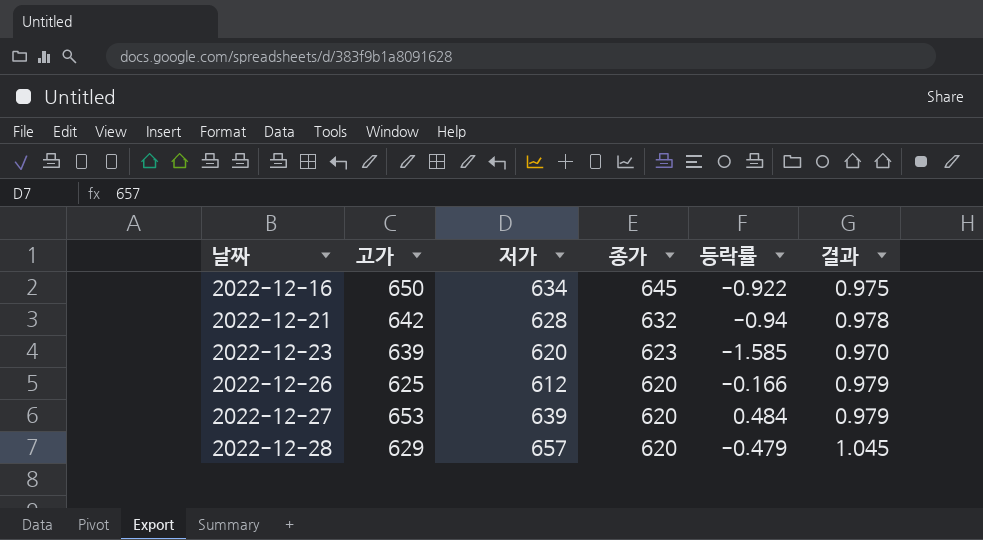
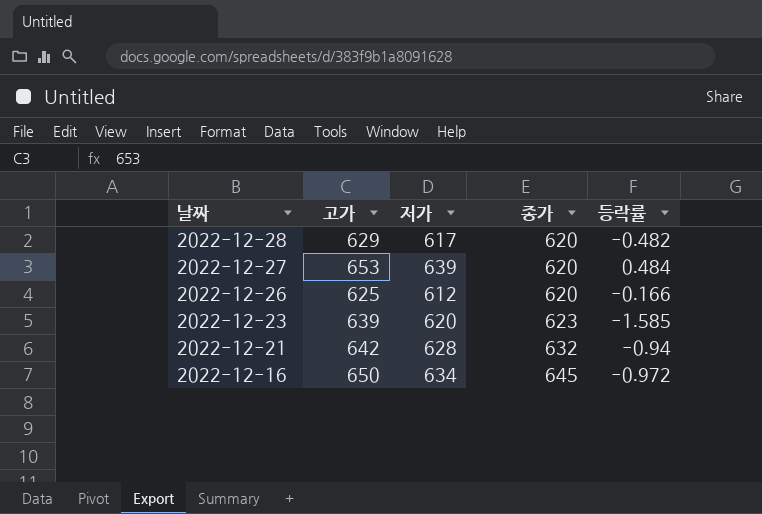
row order: 날짜 ascending -> 날짜 descending
column 결과 | formula: [저가] / [고가] -> none
2022-12-28 | 저가: 657 -> 617
2022-12-28 | 등락률: -0.479 -> -0.482
2022-12-16 | 등락률: -0.922 -> -0.972

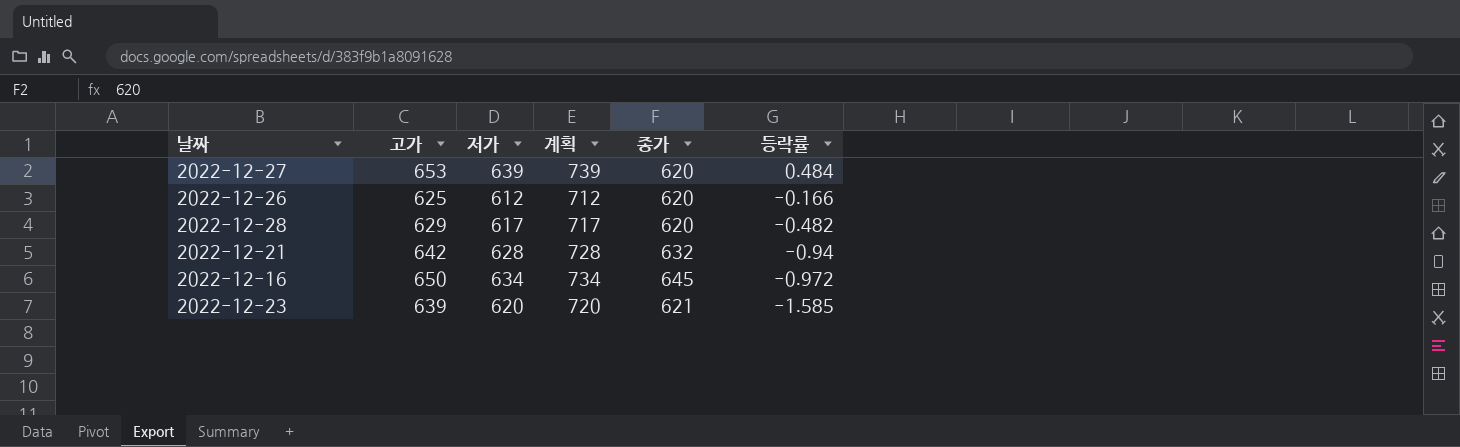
row order: 날짜 descending -> 등락률 descending
column 계획 | formula: none -> [저가] + 100
2022-12-23 | 종가: 623 -> 621

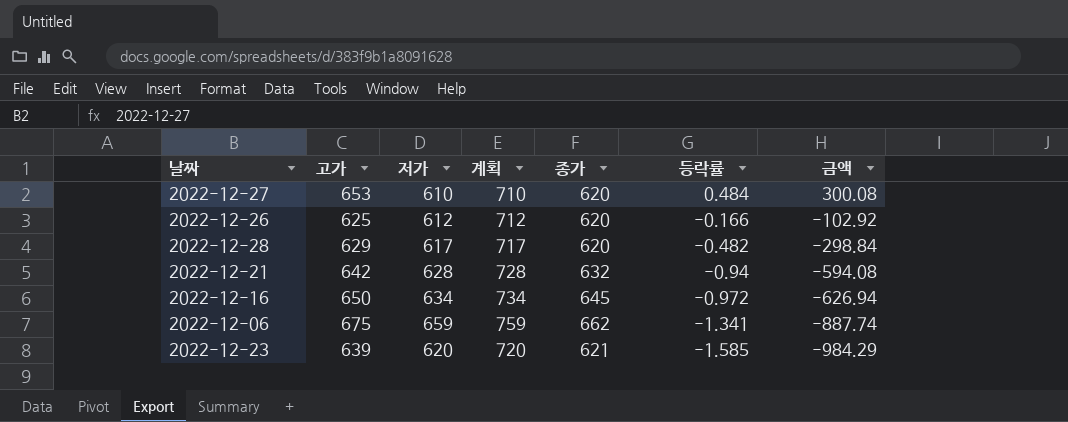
column 금액 | formula: none -> [종가] * [등락률]
2022-12-27 | 저가: 639 -> 610
2022-12-27 | 계획: 739 -> 710
row 2022-12-06: none -> 675 | 659 | 759 | 662 | -1.341 | -887.74

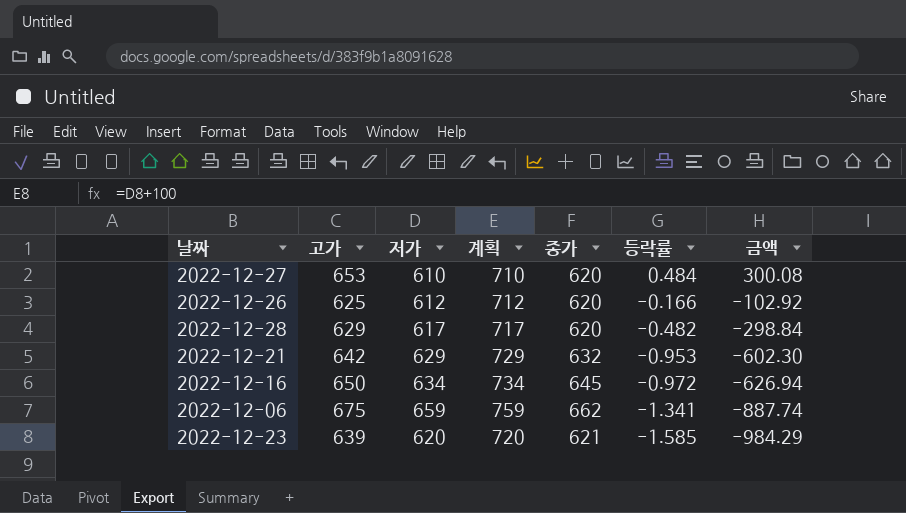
2022-12-21 | 저가: 628 -> 629
2022-12-21 | 계획: 728 -> 729
2022-12-21 | 등락률: -0.94 -> -0.953
2022-12-21 | 금액: -594.08 -> -602.30

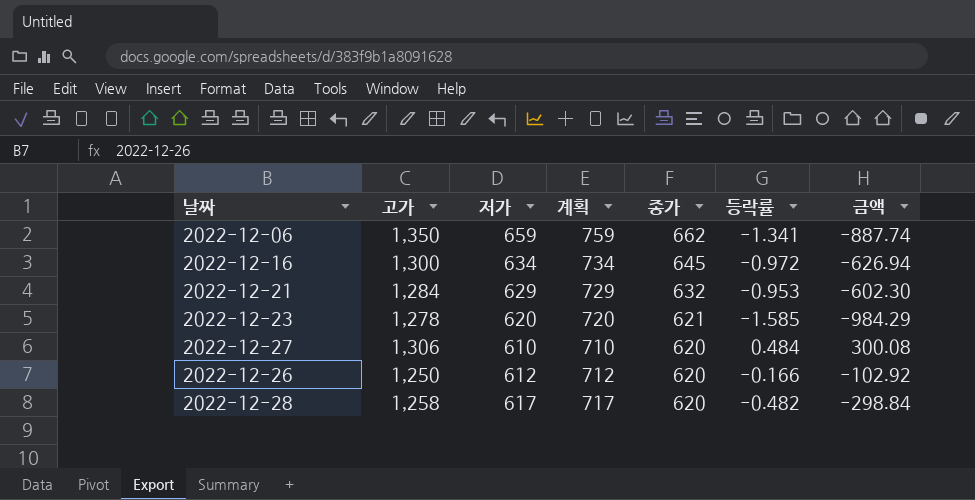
row order: 등락률 descending -> 종가 descending
2022-12-06 | 고가: 675 -> 1,350
2022-12-16 | 고가: 650 -> 1,300
2022-12-21 | 고가: 642 -> 1,284
2022-12-23 | 고가: 639 -> 1,278
2022-12-27 | 고가: 653 -> 1,306
2022-12-26 | 고가: 625 -> 1,250
2022-12-28 | 고가: 629 -> 1,258

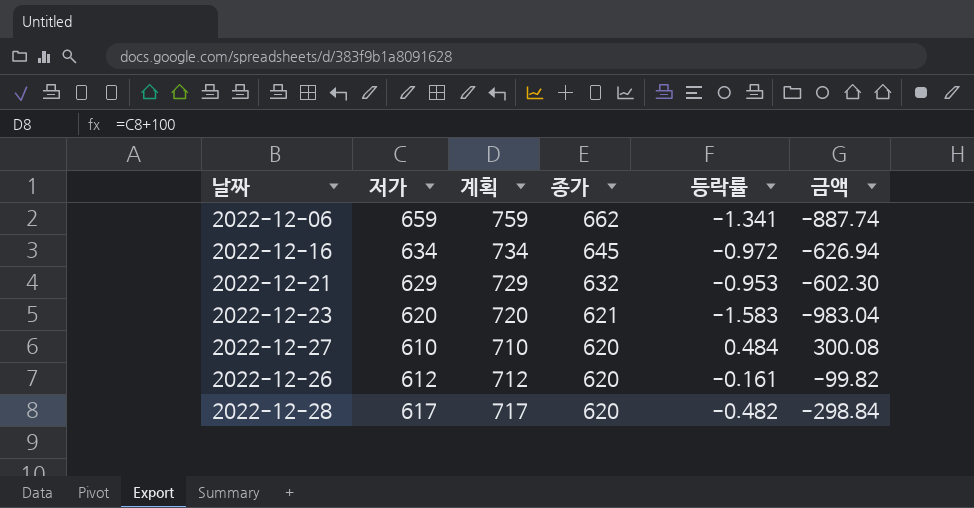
column 고가 | position: 2 -> none
2022-12-23 | 등락률: -1.585 -> -1.583
2022-12-23 | 금액: -984.29 -> -983.04
2022-12-26 | 등락률: -0.166 -> -0.161
2022-12-26 | 금액: -102.92 -> -99.82

